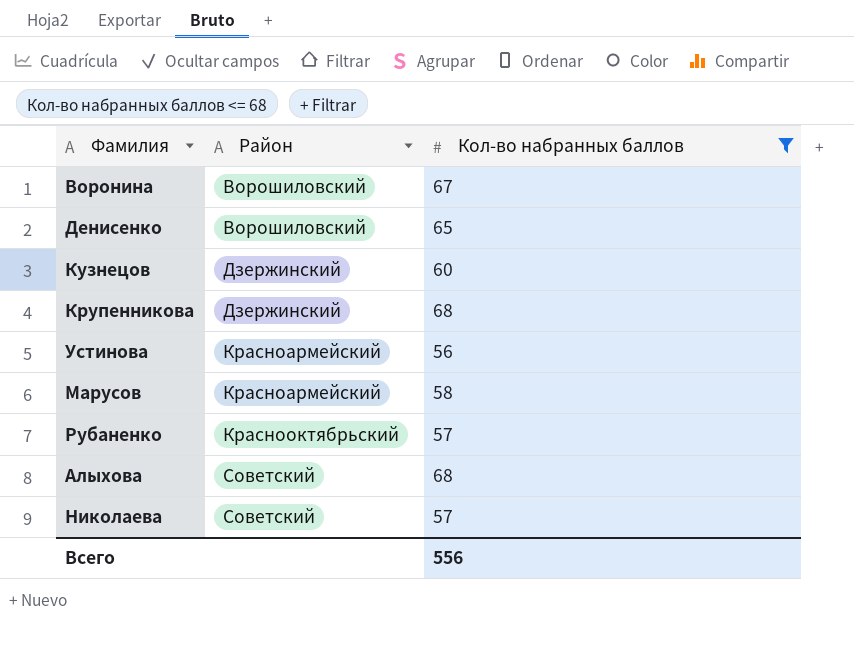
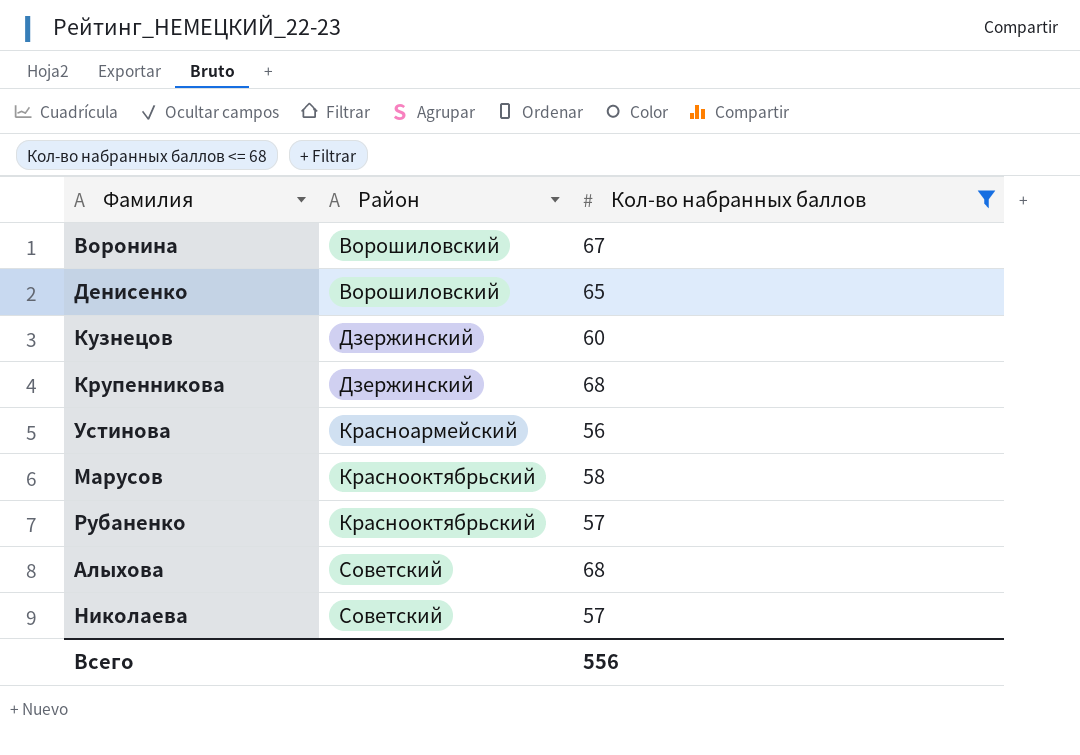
Марусов | Район: Красноармейский -> Краснооктябрьский

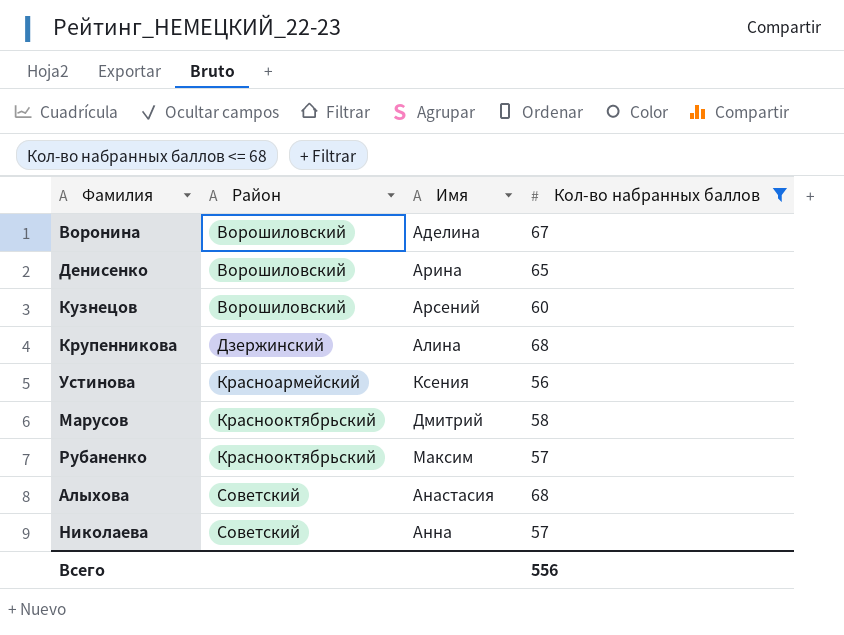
column Имя | position: none -> 3
Кузнецов | Район: Дзержинский -> Ворошиловский

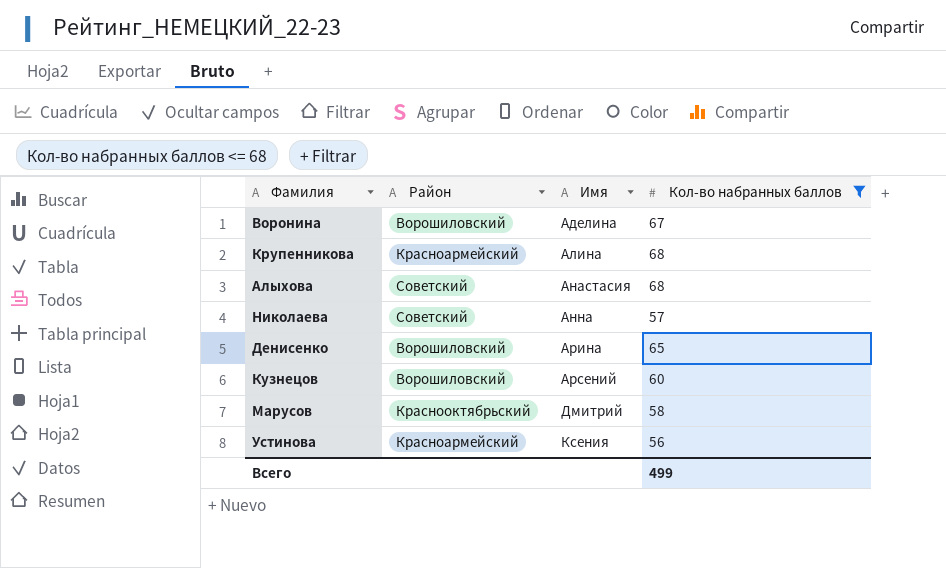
row order: Район ascending -> Имя ascending
row Рубаненко: Краснооктябрьский | Максим | 57 -> none
Крупенникова | Район: Дзержинский -> Красноармейский
Всего | Кол-во набранных баллов: 556 -> 499

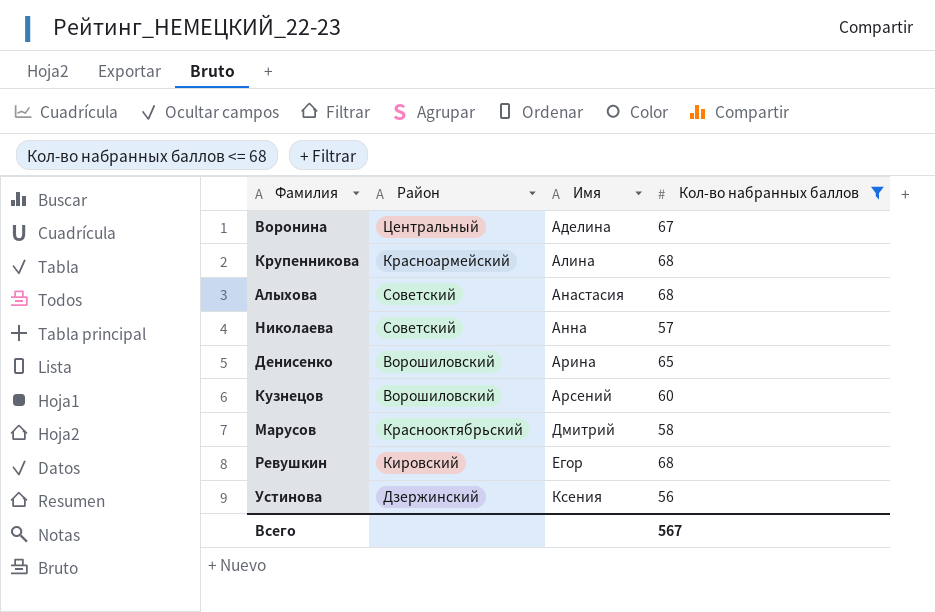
Воронина | Район: Ворошиловский -> Центральный
row Ревушкин: none -> Кировский | Егор | 68
Устинова | Район: Красноармейский -> Дзержинский
Всего | Кол-во набранных баллов: 499 -> 567

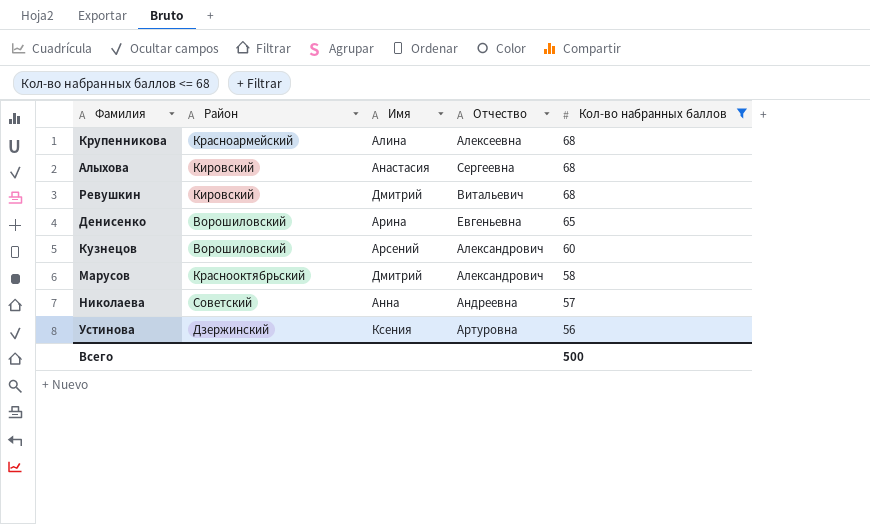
row order: Имя ascending -> Кол-во набранных баллов descending
column Отчество | position: none -> 4
row Воронина: Центральный | Аделина | 67 -> none
Алыхова | Район: Советский -> Кировский
Ревушкин | Имя: Егор -> Дмитрий
Всего | Кол-во набранных баллов: 567 -> 500

